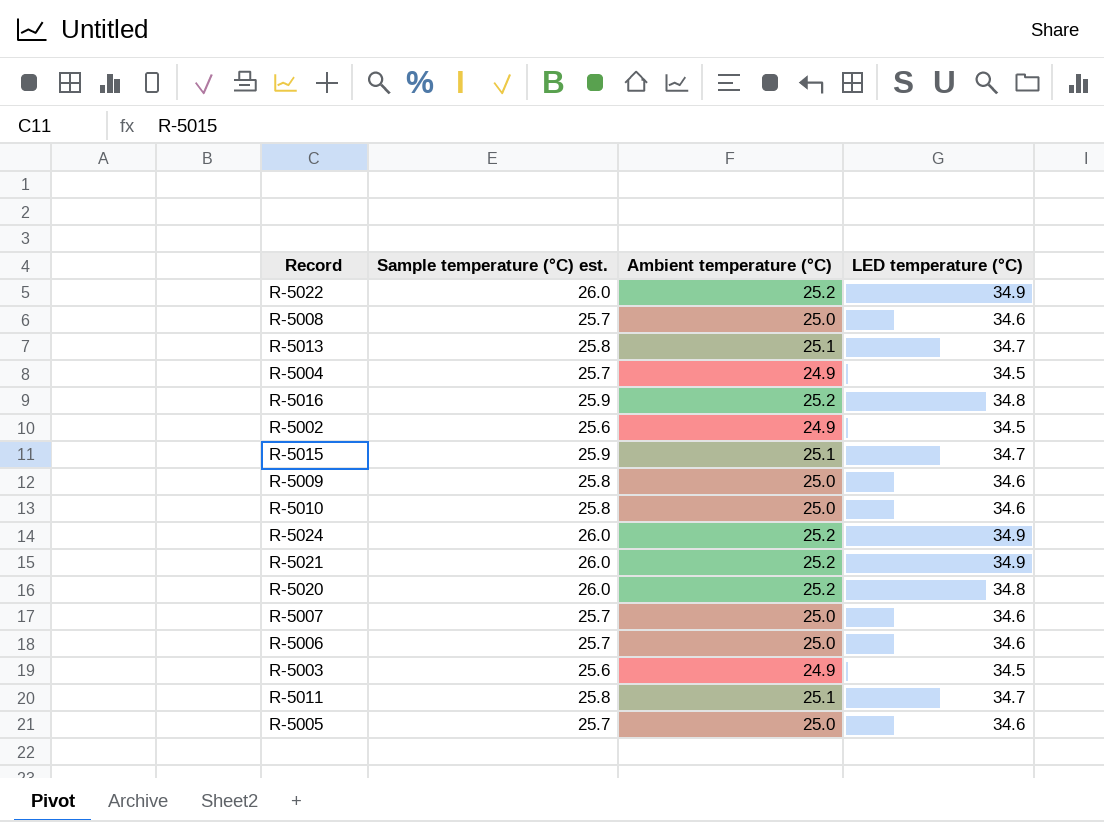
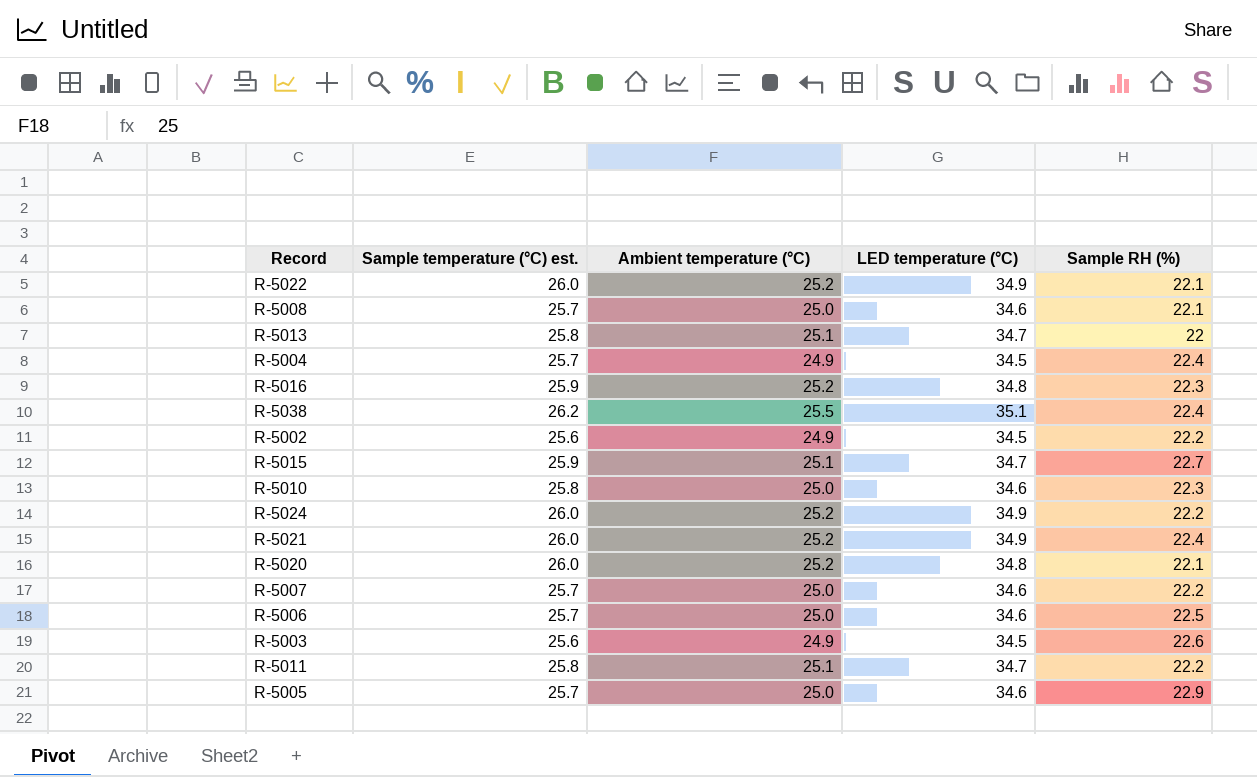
column Sample RH (%) | position: none -> 5
row R-5009: 25.8 | 25.0 | 34.6 -> none
row R-5038: none -> 26.2 | 25.5 | 35.1 | 22.4

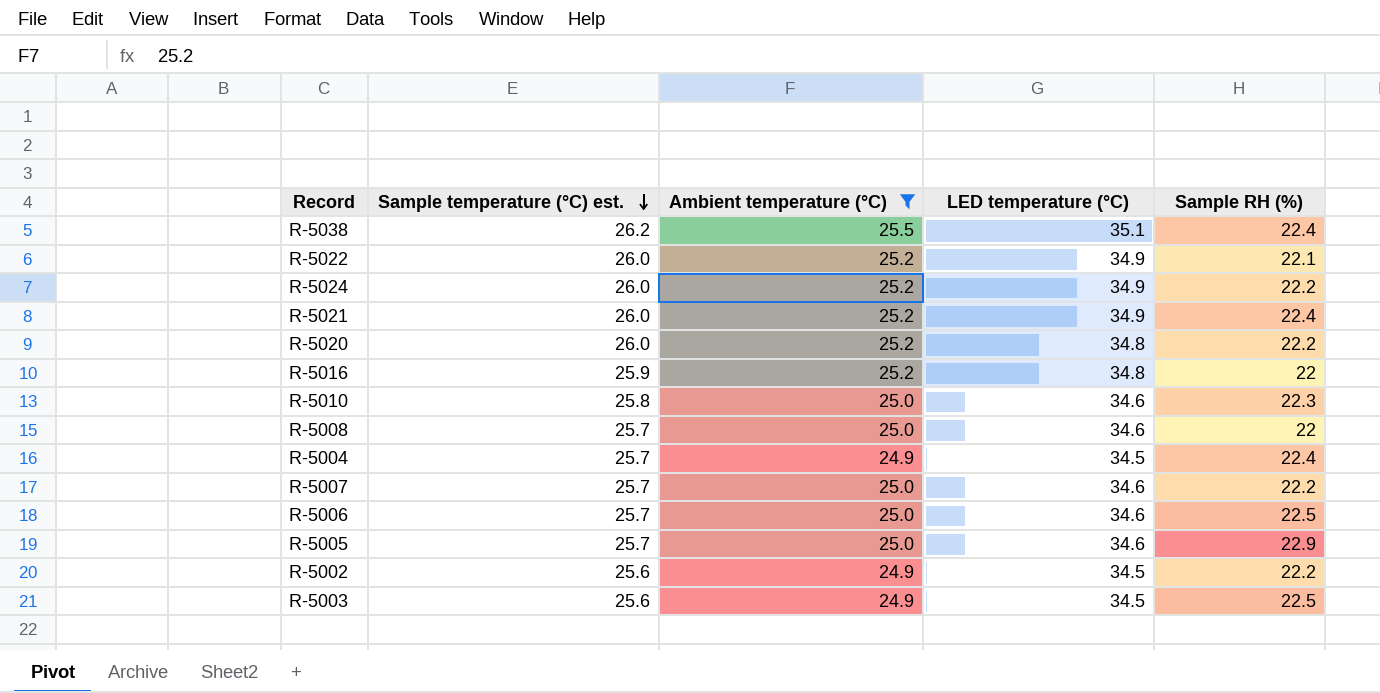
filter: none -> Ambient temperature (°C) != 25.1
row order: none -> Sample temperature (°C) est. descending
R-5020 | Sample RH (%): 22.1 -> 22.2
R-5016 | Sample RH (%): 22.3 -> 22
R-5008 | Sample RH (%): 22.1 -> 22
R-5003 | Sample RH (%): 22.6 -> 22.5

